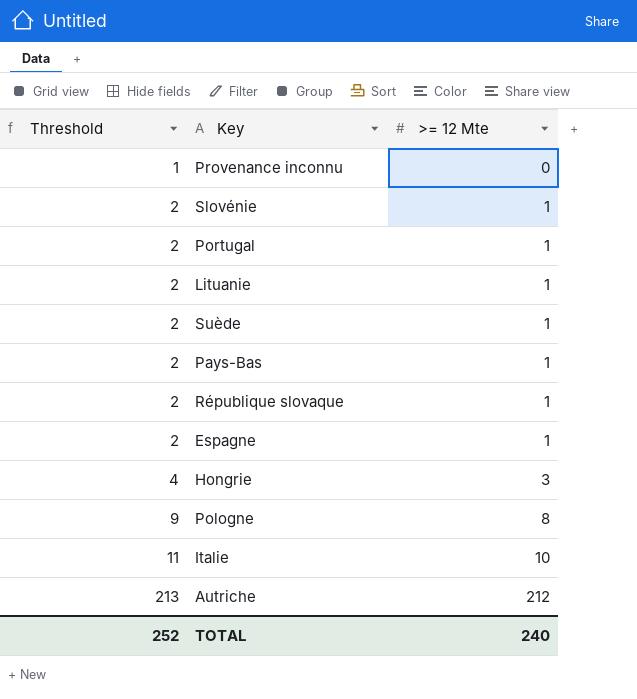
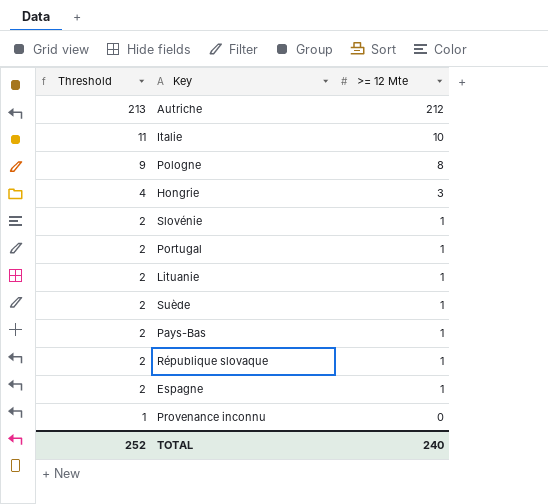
row order: Threshold ascending -> Threshold descending

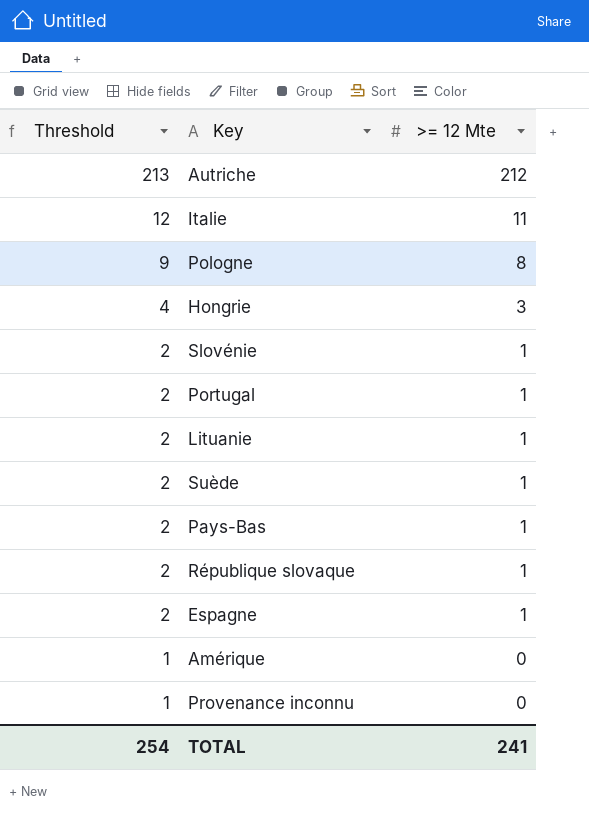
Italie | Threshold: 11 -> 12
Italie | >= 12 Mte: 10 -> 11
row Amérique: none -> 1 | 0
TOTAL | Threshold: 252 -> 254
TOTAL | >= 12 Mte: 240 -> 241

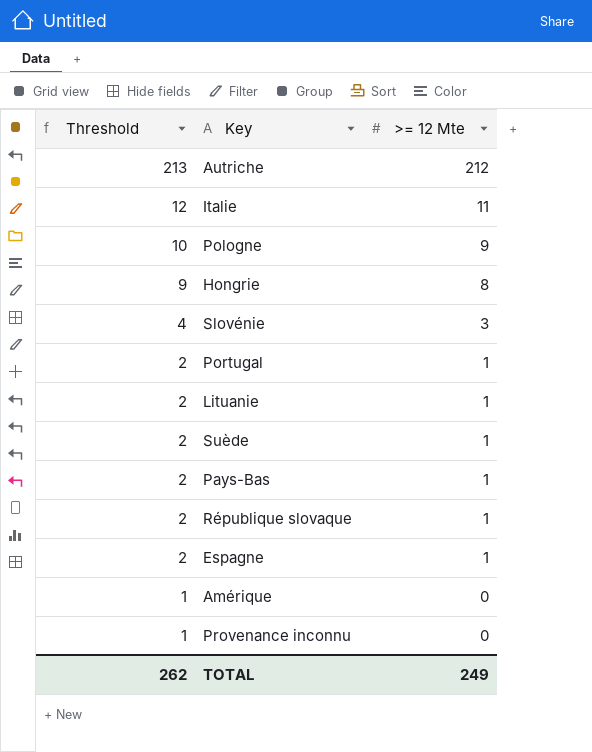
Pologne | Threshold: 9 -> 10
Pologne | >= 12 Mte: 8 -> 9
Hongrie | Threshold: 4 -> 9
Hongrie | >= 12 Mte: 3 -> 8
Slovénie | Threshold: 2 -> 4
Slovénie | >= 12 Mte: 1 -> 3
TOTAL | Threshold: 254 -> 262
TOTAL | >= 12 Mte: 241 -> 249

